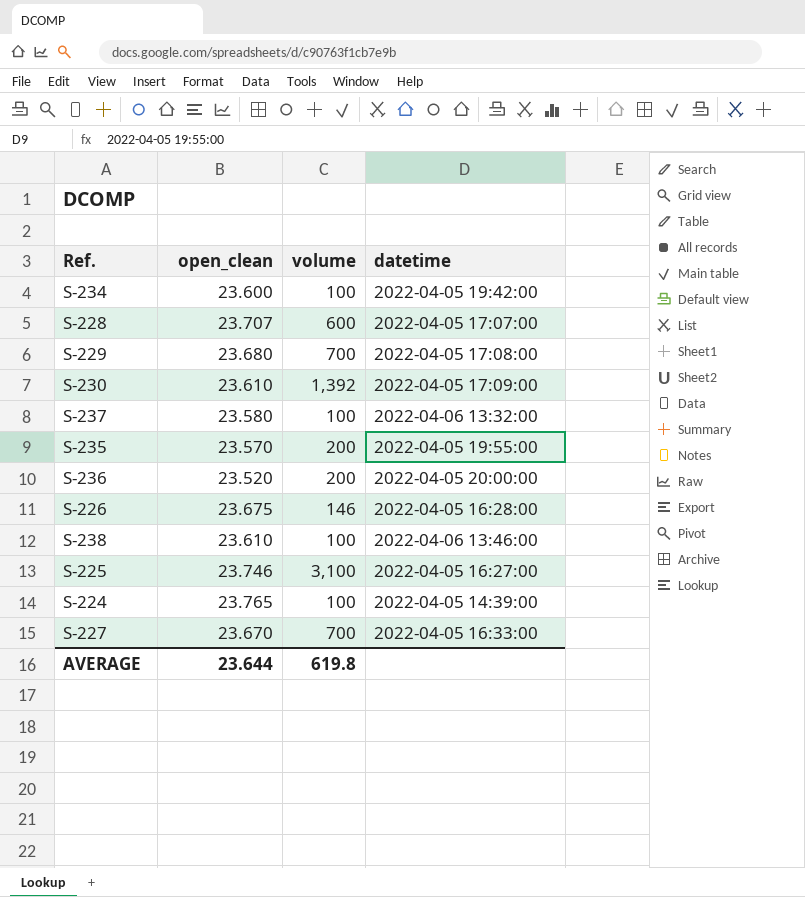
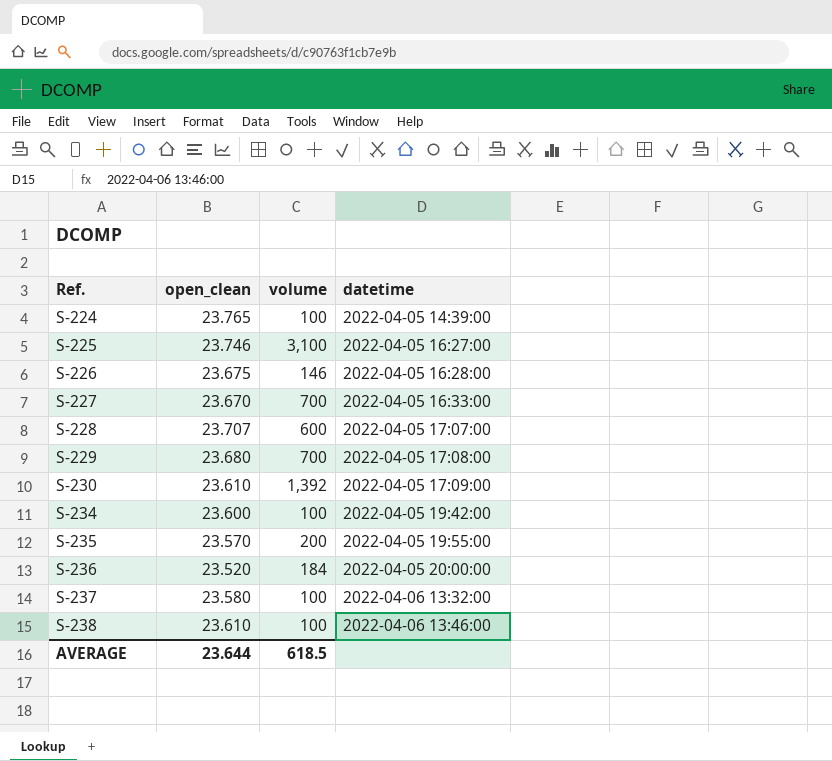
row order: none -> Ref. ascending
S-236 | volume: 200 -> 184
AVERAGE | volume: 619.8 -> 618.5

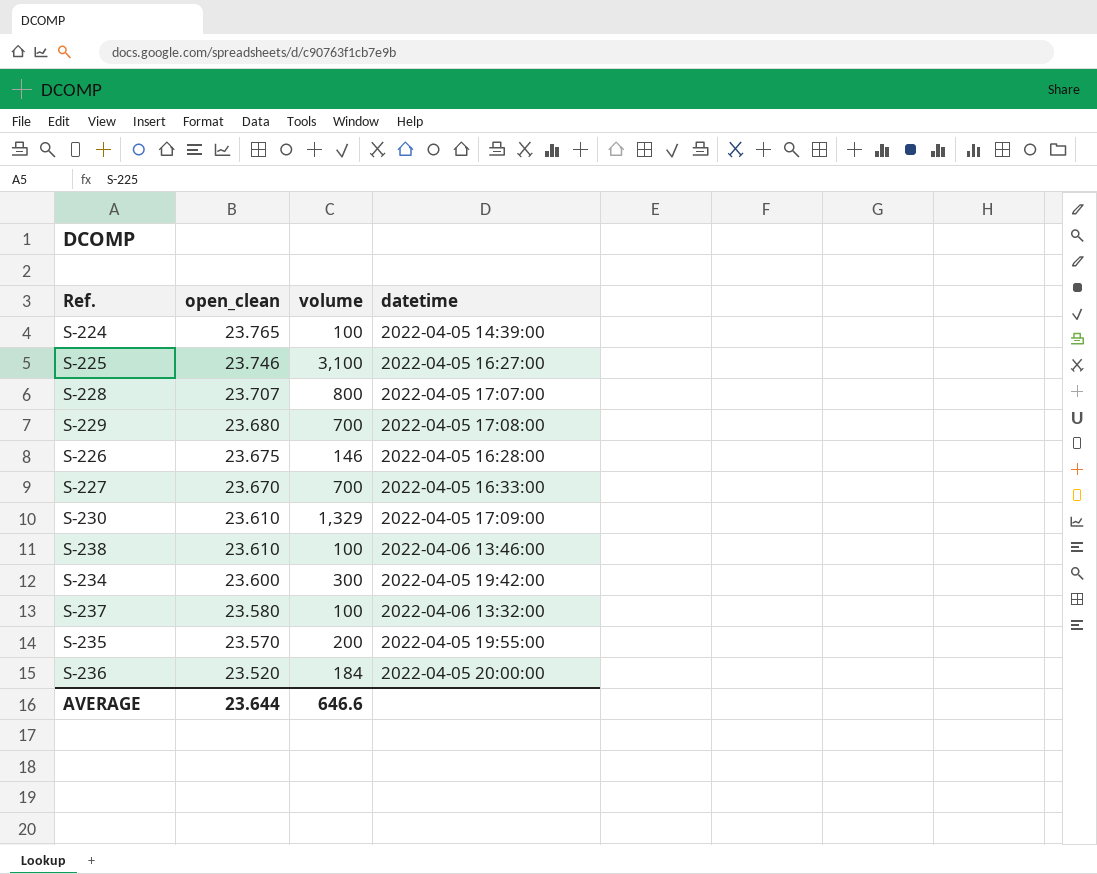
row order: Ref. ascending -> open_clean descending
S-228 | volume: 600 -> 800
S-230 | volume: 1,392 -> 1,329
S-234 | volume: 100 -> 300
AVERAGE | volume: 618.5 -> 646.6

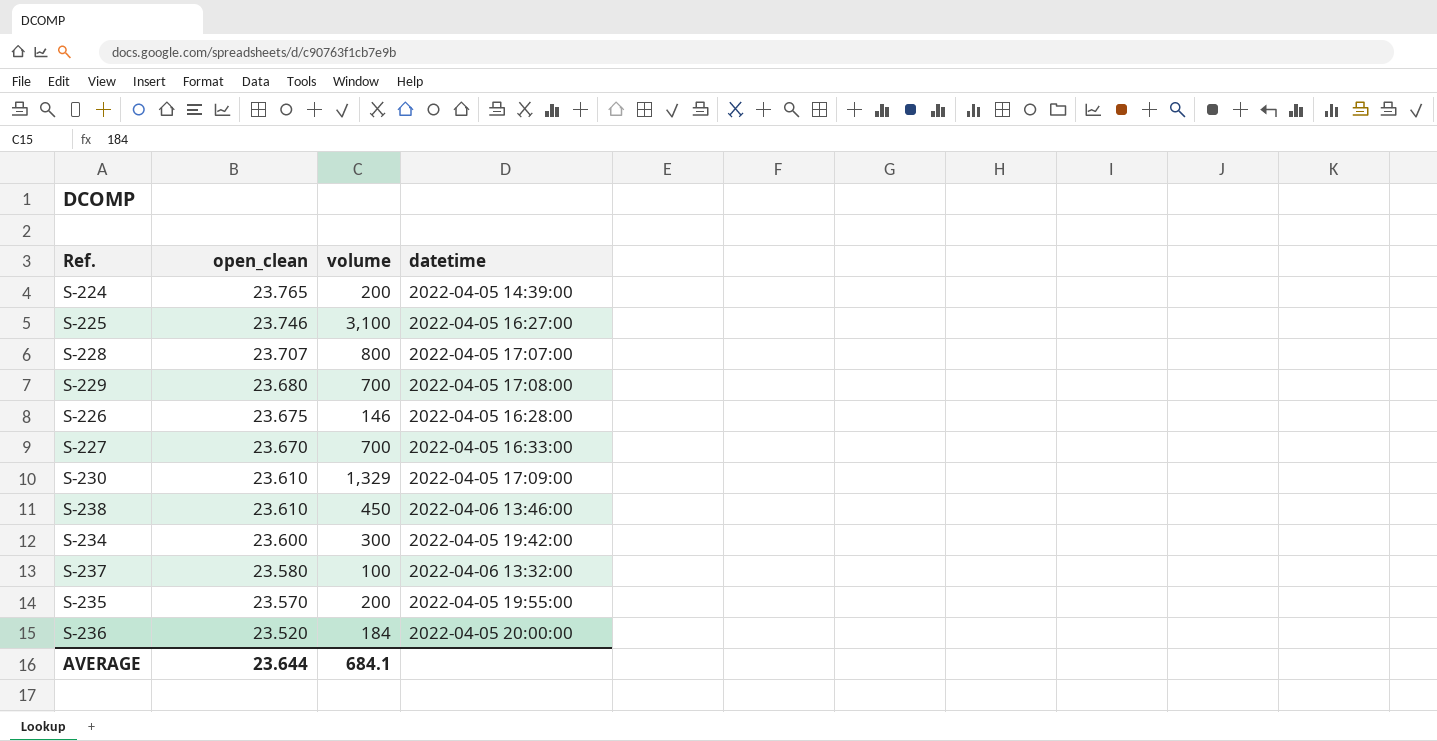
S-224 | volume: 100 -> 200
S-238 | volume: 100 -> 450
AVERAGE | volume: 646.6 -> 684.1

